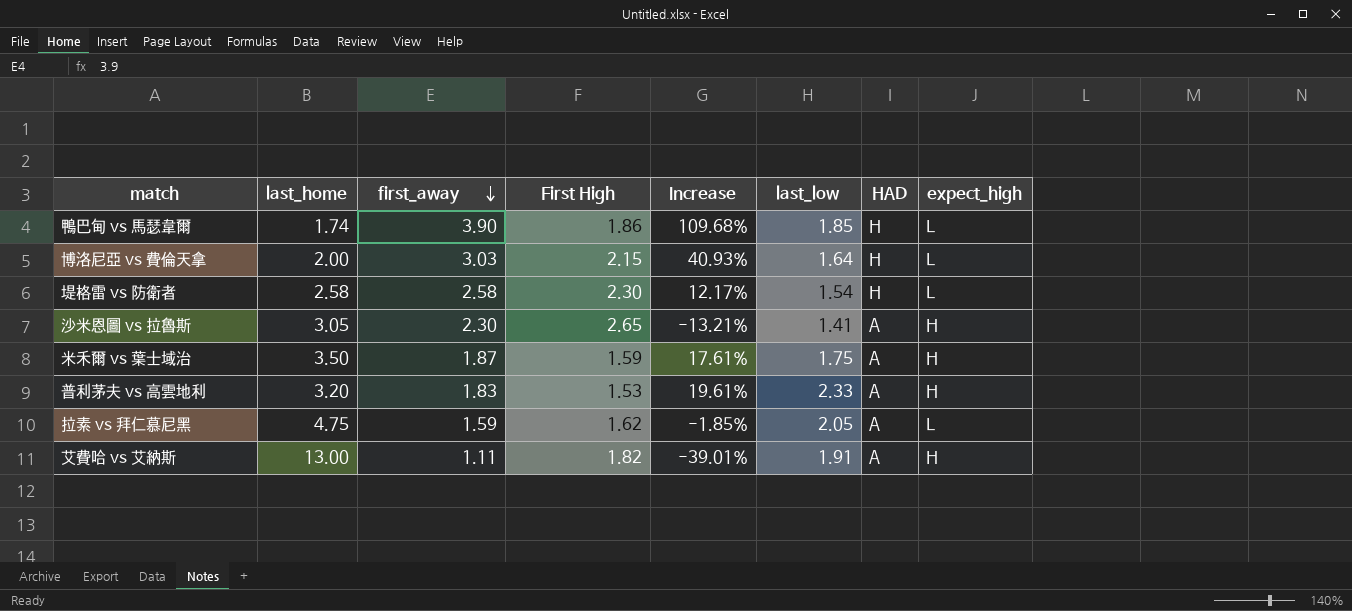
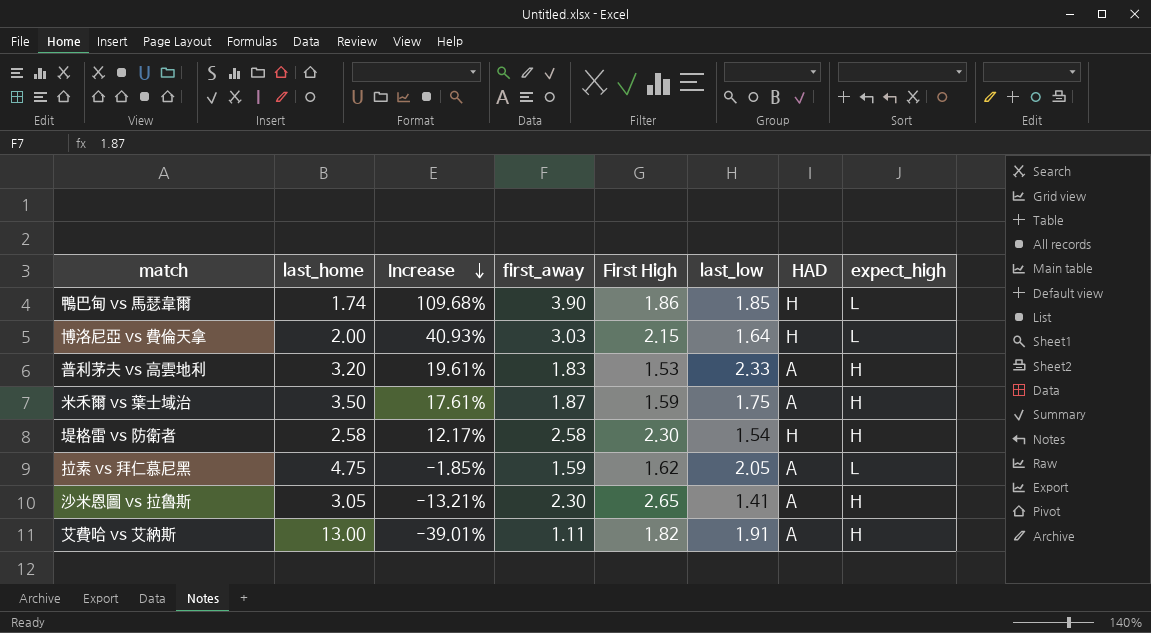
row order: first_away descending -> Increase descending
column Increase | position: 5 -> 3
堤格雷 vs 防衛者 | expect_high: L -> H

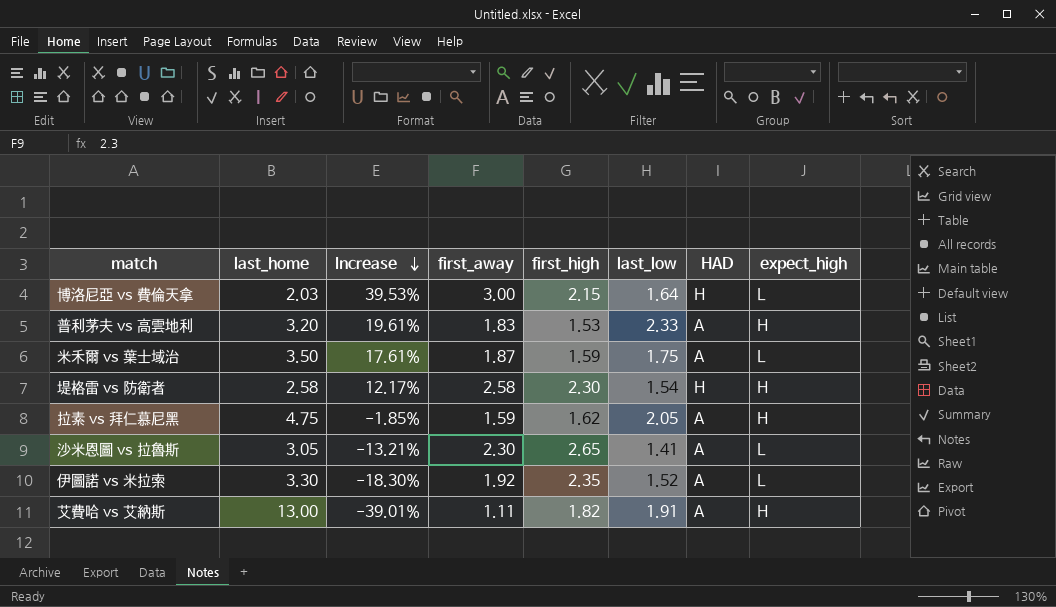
column name: First High -> first_high
row 鴨巴甸 vs 馬瑟韋爾: 1.74 | 109.68% | 3.90 | 1.86 | 1.85 | H | L -> none
博洛尼亞 vs 費倫天拿 | last_home: 2.00 -> 2.03
博洛尼亞 vs 費倫天拿 | Increase: 40.93% -> 39.53%
博洛尼亞 vs 費倫天拿 | first_away: 3.03 -> 3.00
米禾爾 vs 葉士域治 | expect_high: H -> L
拉素 vs 拜仁慕尼黑 | expect_high: L -> H
沙米恩圖 vs 拉魯斯 | expect_high: H -> L
row 伊圖諾 vs 米拉索: none -> 3.30 | -18.30% | 1.92 | 2.35 | 1.52 | A | L

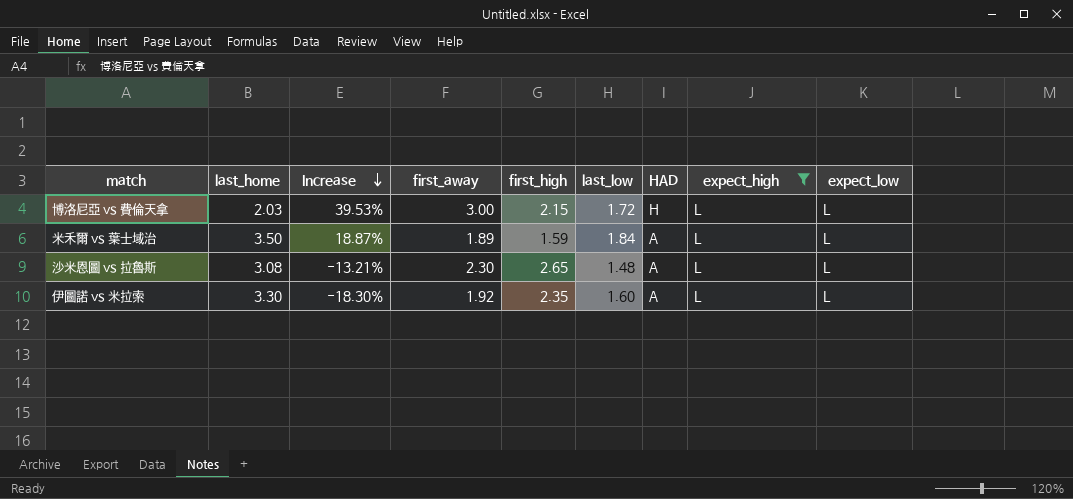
filter: none -> expect_high = L
column expect_low | position: none -> 9
博洛尼亞 vs 費倫天拿 | last_low: 1.64 -> 1.72
米禾爾 vs 葉士域治 | Increase: 17.61% -> 18.87%
米禾爾 vs 葉士域治 | first_away: 1.87 -> 1.89
米禾爾 vs 葉士域治 | last_low: 1.75 -> 1.84
沙米恩圖 vs 拉魯斯 | last_home: 3.05 -> 3.08
沙米恩圖 vs 拉魯斯 | last_low: 1.41 -> 1.48
伊圖諾 vs 米拉索 | last_low: 1.52 -> 1.60

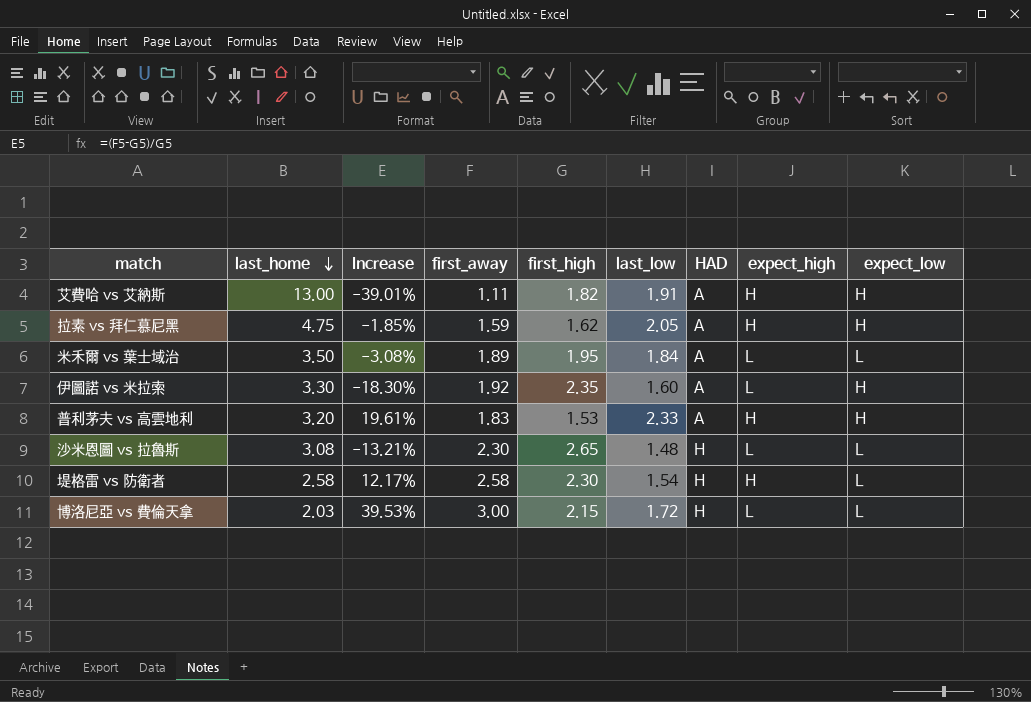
filter: expect_high = L -> none
row order: Increase descending -> last_home descending
米禾爾 vs 葉士域治 | Increase: 18.87% -> -3.08%
米禾爾 vs 葉士域治 | first_high: 1.59 -> 1.95
伊圖諾 vs 米拉索 | expect_low: L -> H
沙米恩圖 vs 拉魯斯 | HAD: A -> H

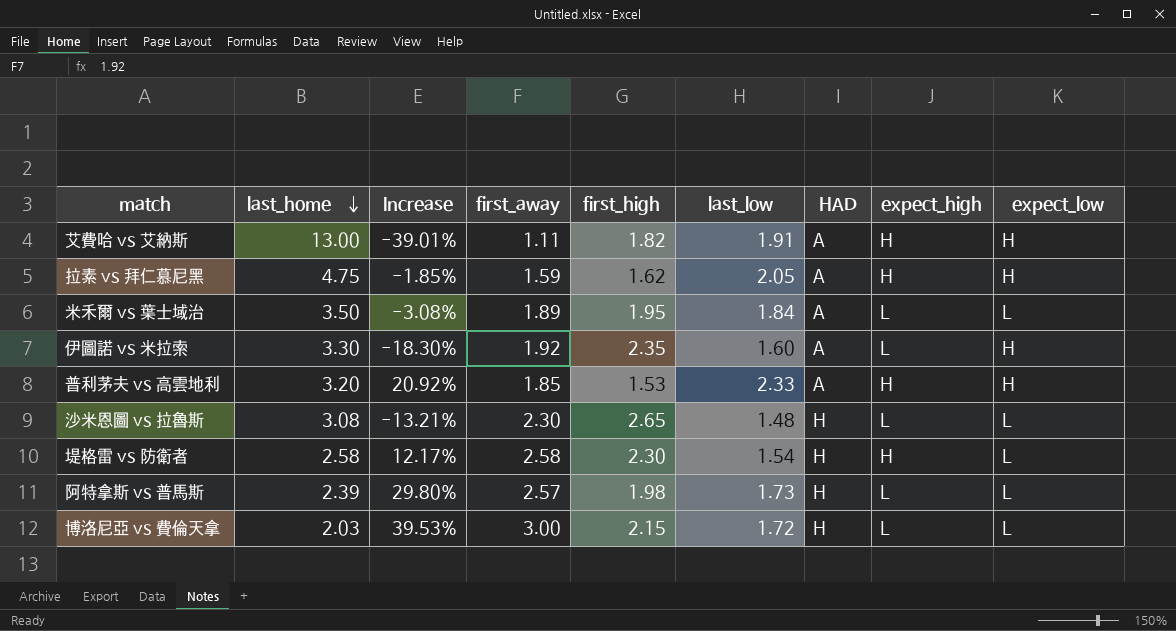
普利茅夫 vs 高雲地利 | Increase: 19.61% -> 20.92%
普利茅夫 vs 高雲地利 | first_away: 1.83 -> 1.85
row 阿特拿斯 vs 普馬斯: none -> 2.39 | 29.80% | 2.57 | 1.98 | 1.73 | H | L | L

